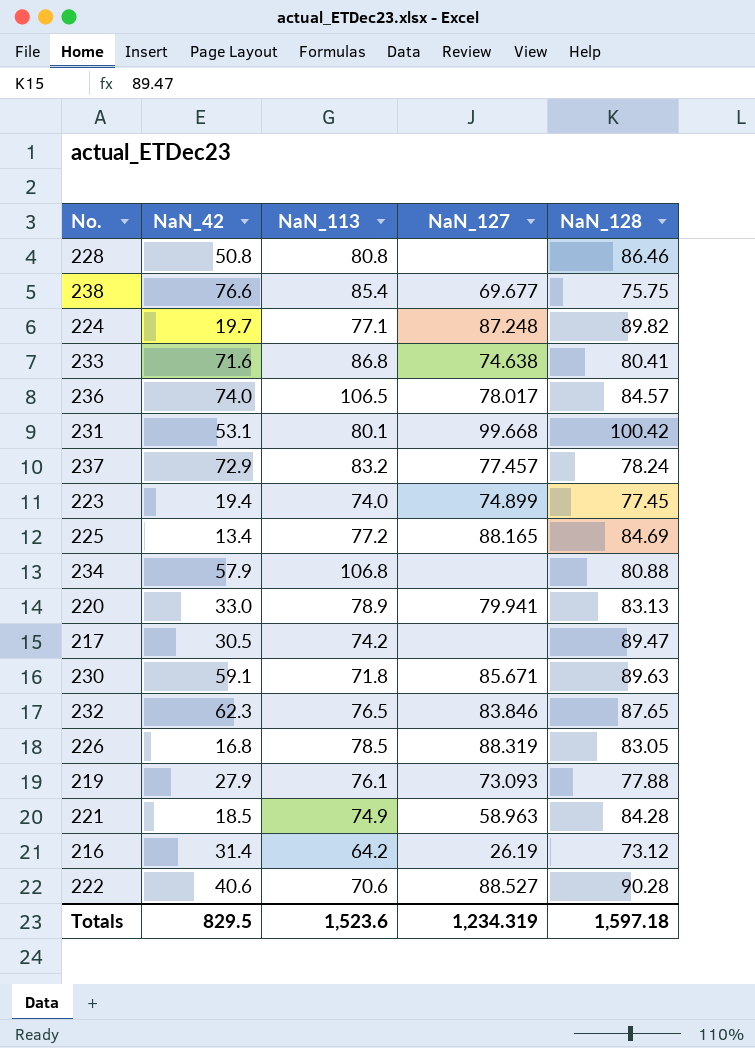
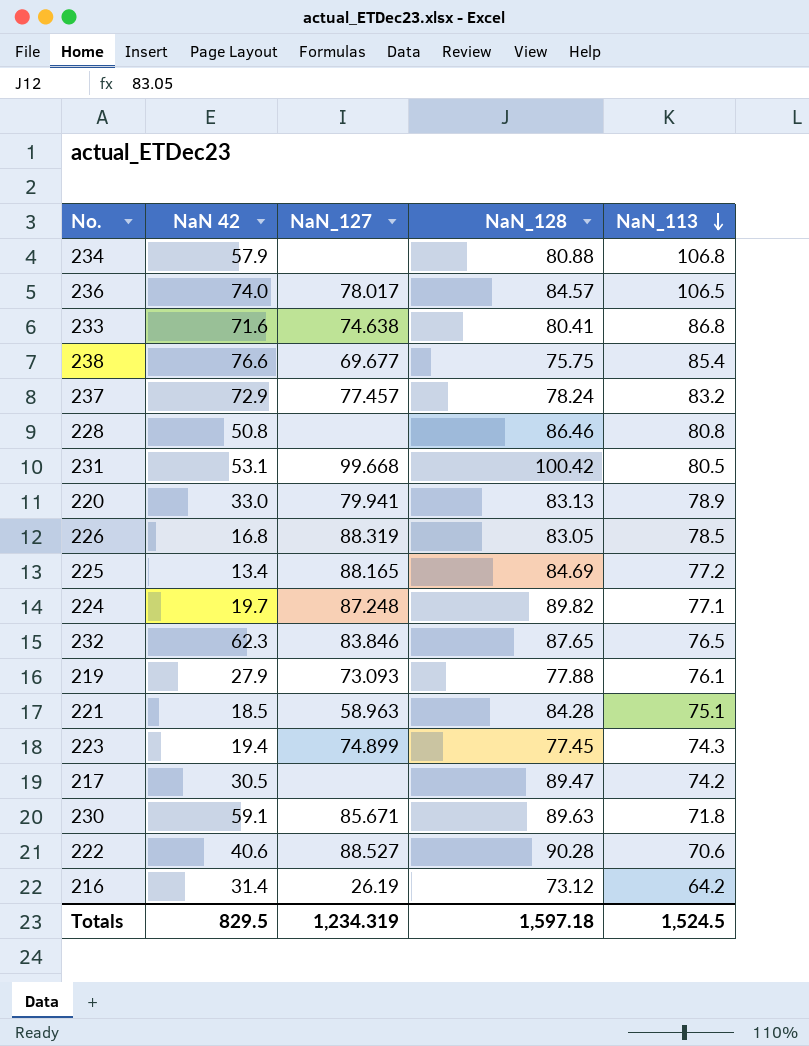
row order: none -> NaN_113 descending
column name: NaN_42 -> NaN 42
column NaN_113 | position: 3 -> 5
231 | NaN_113: 80.1 -> 80.5
221 | NaN_113: 74.9 -> 75.1
223 | NaN_113: 74.0 -> 74.3
Totals | NaN_113: 1,523.6 -> 1,524.5

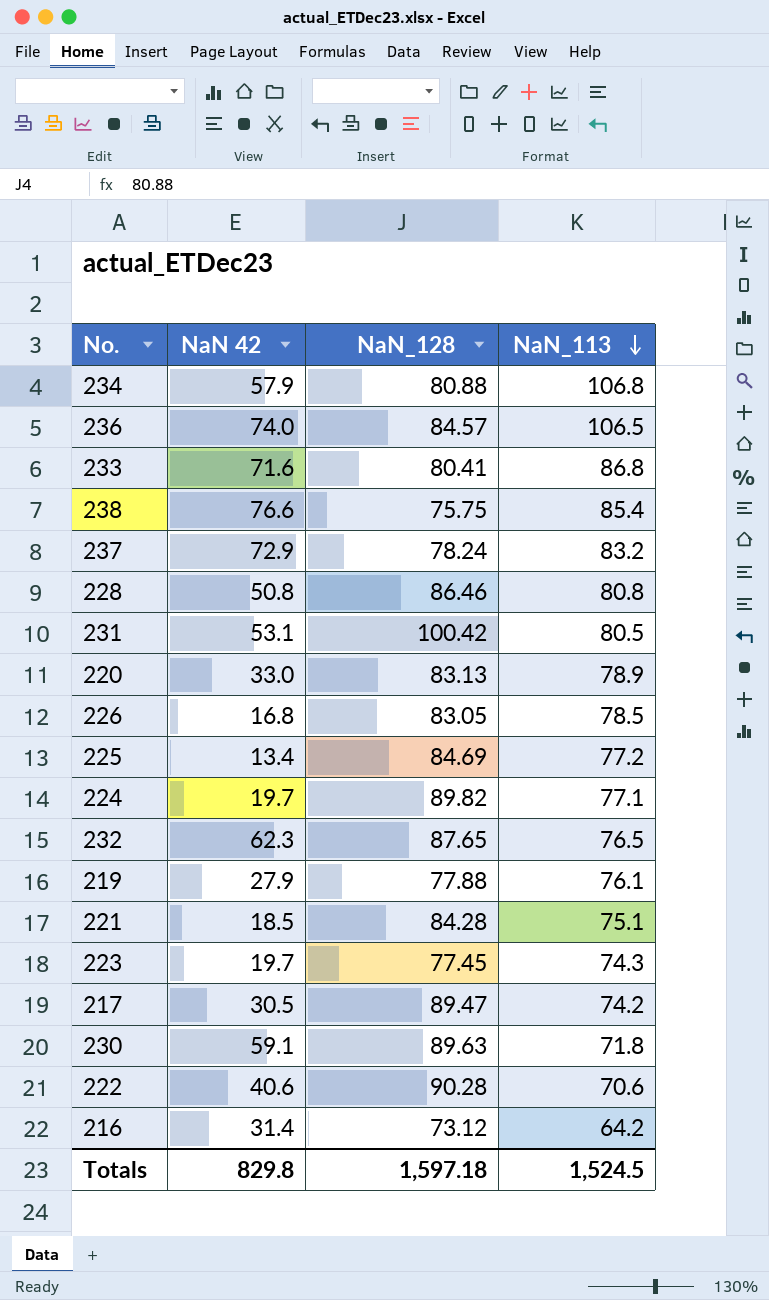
column NaN_127 | position: 3 -> none
223 | NaN 42: 19.4 -> 19.7
Totals | NaN 42: 829.5 -> 829.8

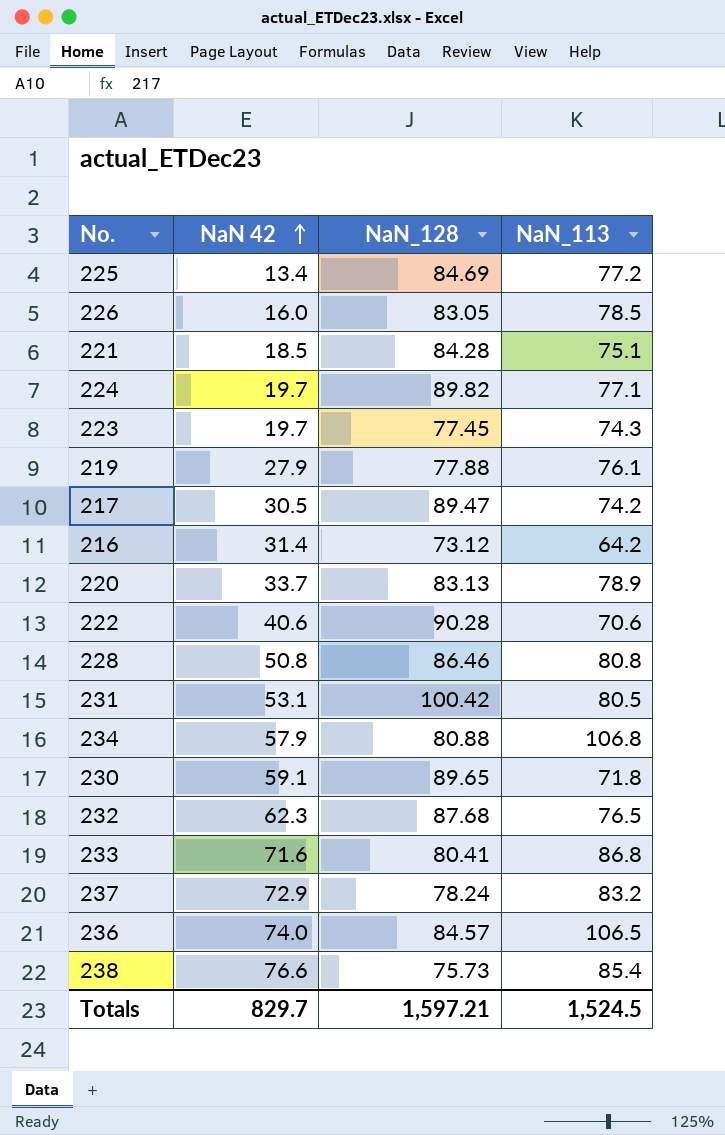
row order: NaN_113 descending -> NaN 42 ascending
226 | NaN 42: 16.8 -> 16.0
220 | NaN 42: 33.0 -> 33.7
230 | NaN_128: 89.63 -> 89.65
232 | NaN_128: 87.65 -> 87.68
238 | NaN_128: 75.75 -> 75.73
Totals | NaN 42: 829.8 -> 829.7
Totals | NaN_128: 1,597.18 -> 1,597.21

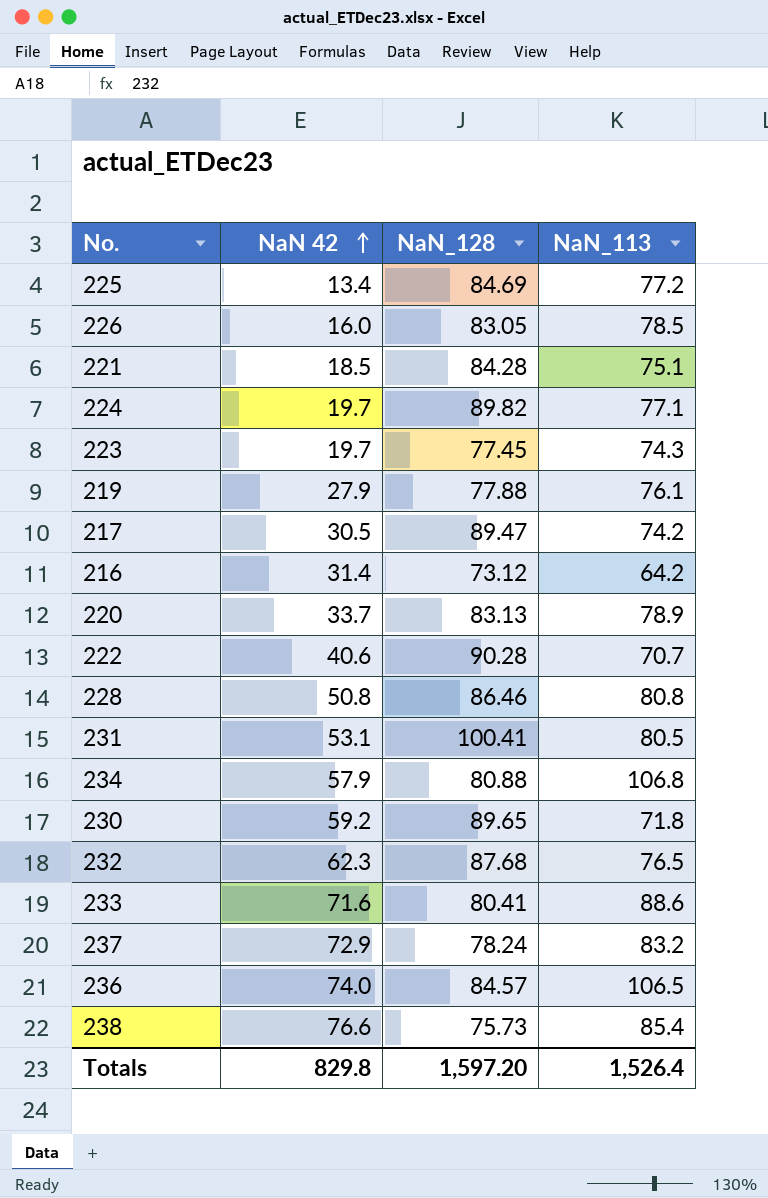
222 | NaN_113: 70.6 -> 70.7
231 | NaN_128: 100.42 -> 100.41
230 | NaN 42: 59.1 -> 59.2
233 | NaN_113: 86.8 -> 88.6
Totals | NaN 42: 829.7 -> 829.8
Totals | NaN_128: 1,597.21 -> 1,597.20
Totals | NaN_113: 1,524.5 -> 1,526.4

